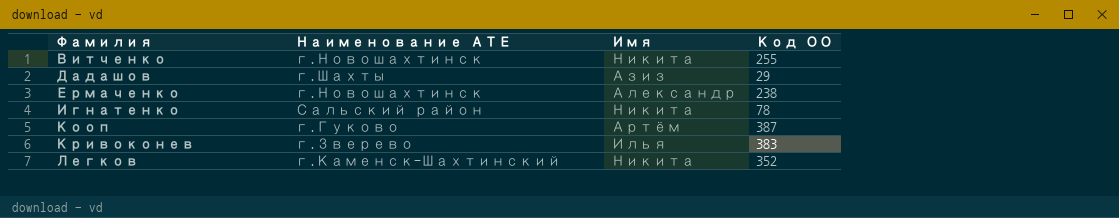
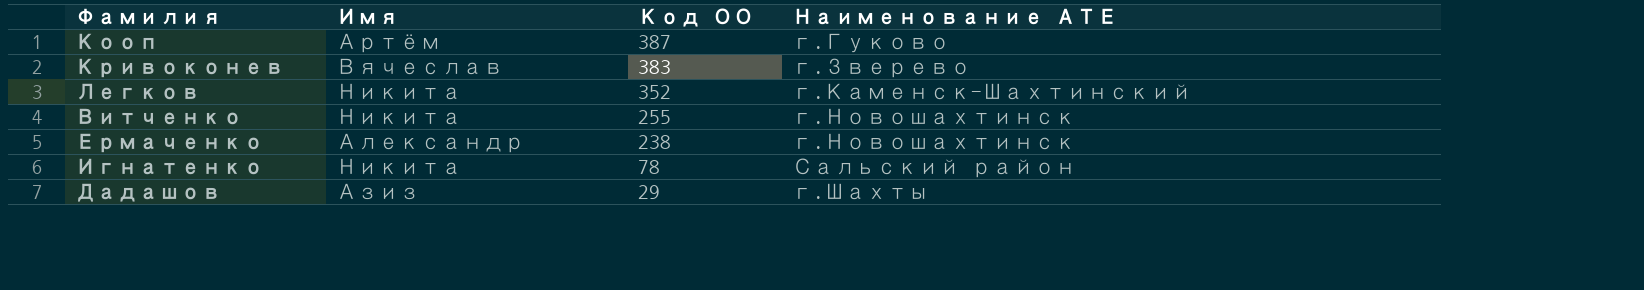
row order: Фамилия ascending -> Код ОО descending
column Наименование АТЕ | position: 2 -> 4
Кривоконев | Имя: Илья -> Вячеслав

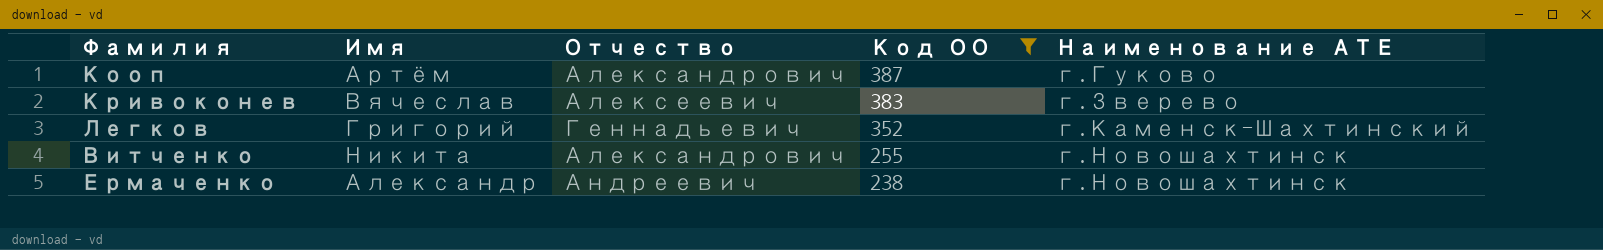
filter: none -> Код ОО >= 238
column Отчество | position: none -> 3
Легков | Имя: Никита -> Григорий

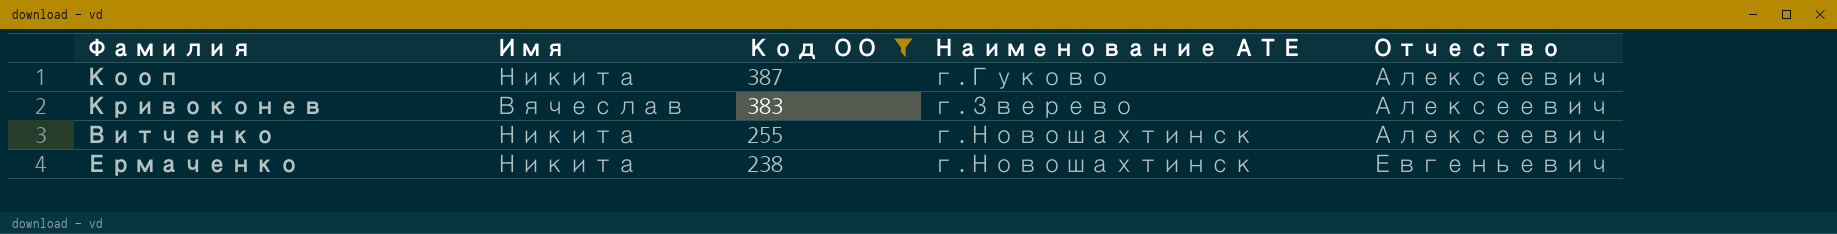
column Отчество | position: 3 -> 5
row Легков: Григорий | Геннадьевич | 352 | г.Каменск-Шахтинский -> none
Кооп | Имя: Артём -> Никита
Кооп | Отчество: Александрович -> Алексеевич
Витченко | Отчество: Александрович -> Алексеевич
Ермаченко | Имя: Александр -> Никита
Ермаченко | Отчество: Андреевич -> Евгеньевич

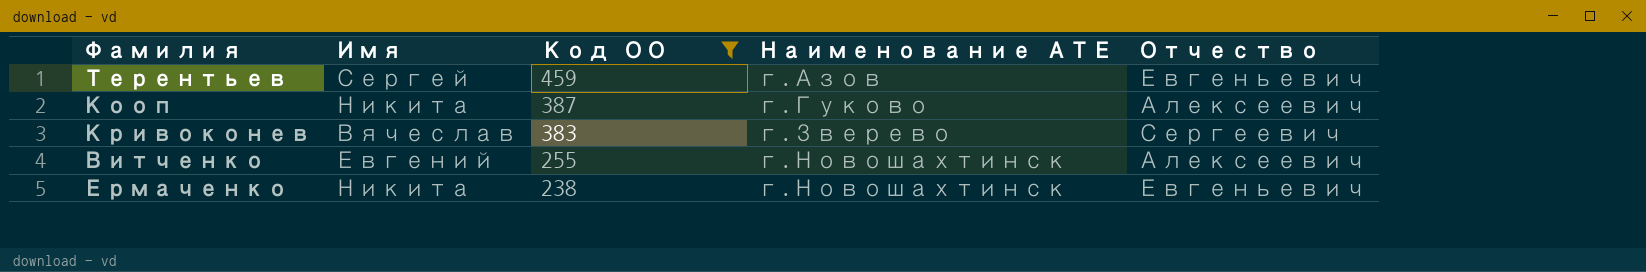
row Терентьев: none -> Сергей | 459 | г.Азов | Евгеньевич
Кривоконев | Отчество: Алексеевич -> Сергеевич
Витченко | Имя: Никита -> Евгений

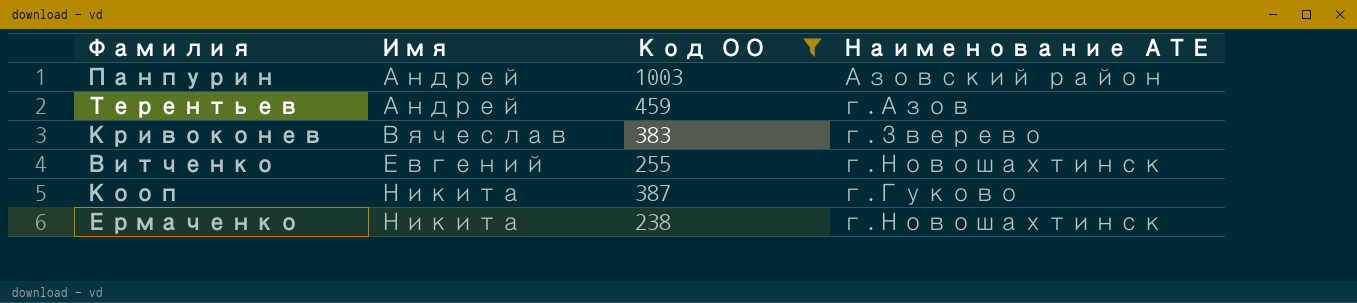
row order: Код ОО descending -> Имя ascending
column Отчество | position: 5 -> none
row Панпурин: none -> Андрей | 1003 | Азовский район
Терентьев | Имя: Сергей -> Андрей

